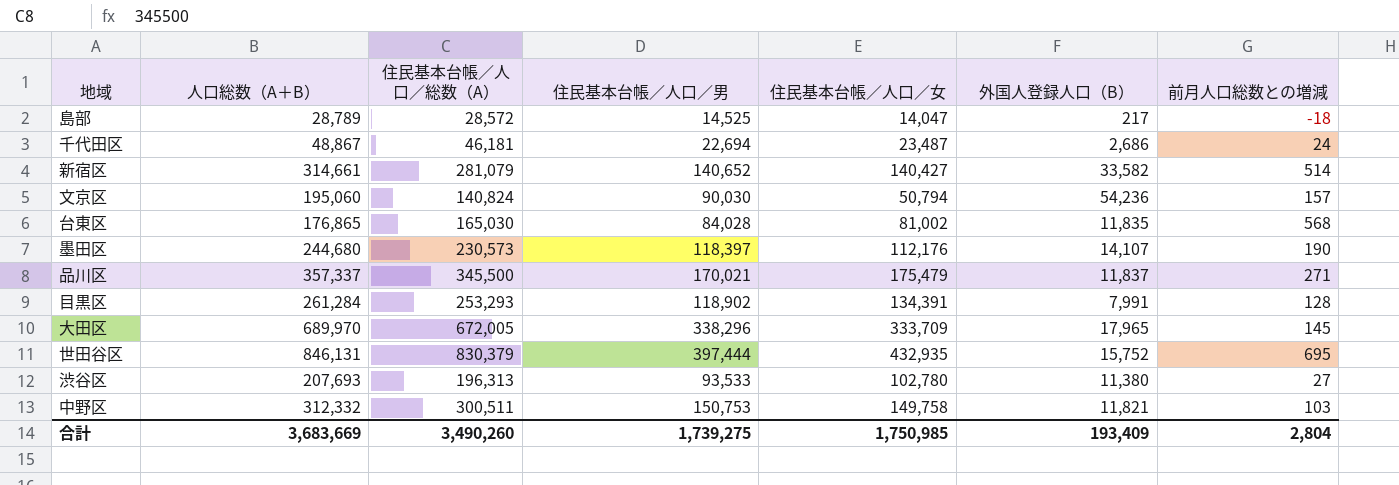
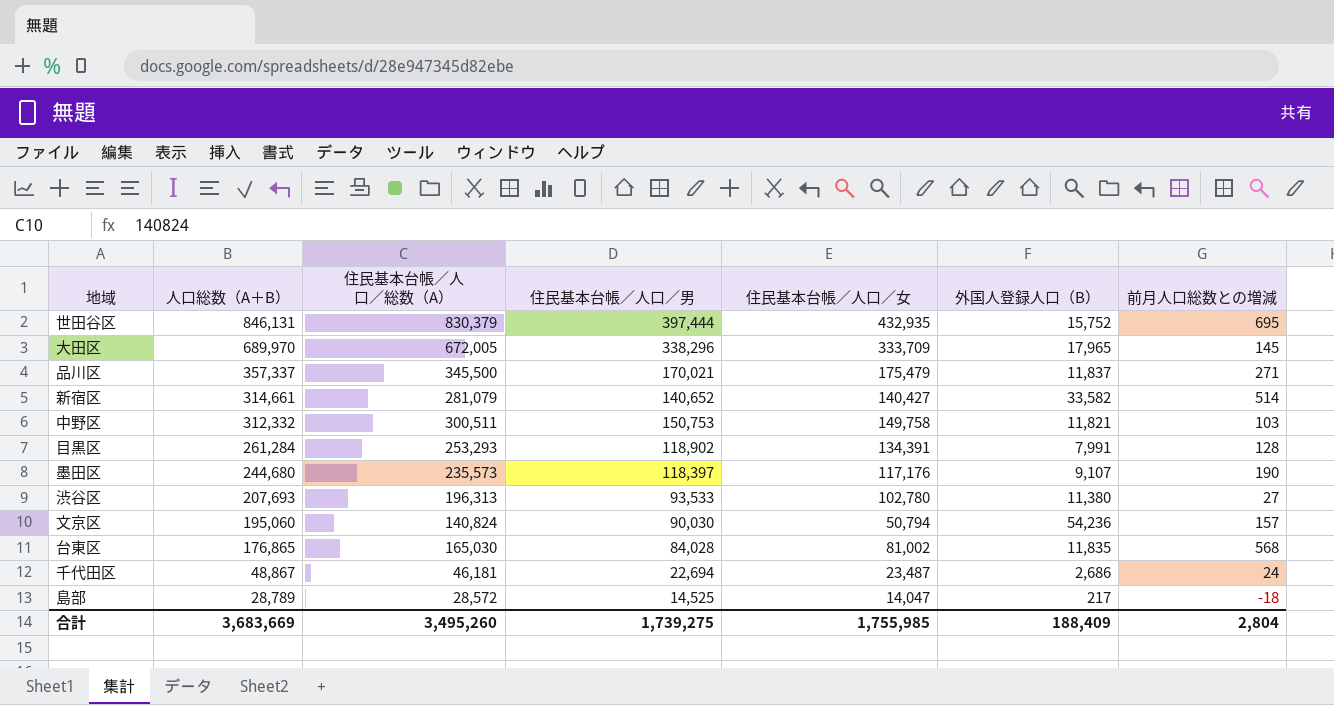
row order: none -> 人口総数（A＋B） descending
墨田区 | 住民基本台帳／人口／総数（A）: 230,573 -> 235,573
墨田区 | 住民基本台帳／人口／女: 112,176 -> 117,176
墨田区 | 外国人登録人口（B）: 14,107 -> 9,107
合計 | 住民基本台帳／人口／総数（A）: 3,490,260 -> 3,495,260
合計 | 住民基本台帳／人口／女: 1,750,985 -> 1,755,985
合計 | 外国人登録人口（B）: 193,409 -> 188,409

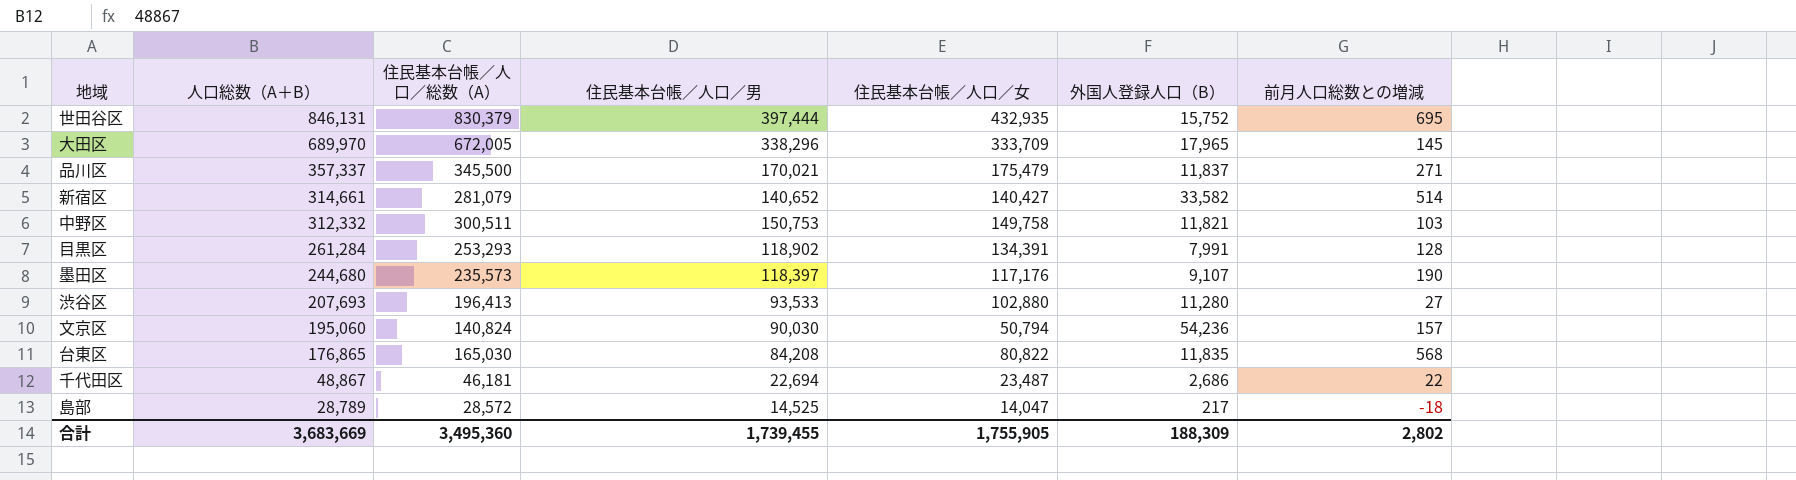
渋谷区 | 住民基本台帳／人口／総数（A）: 196,313 -> 196,413
渋谷区 | 住民基本台帳／人口／女: 102,780 -> 102,880
渋谷区 | 外国人登録人口（B）: 11,380 -> 11,280
台東区 | 住民基本台帳／人口／男: 84,028 -> 84,208
台東区 | 住民基本台帳／人口／女: 81,002 -> 80,822
千代田区 | 前月人口総数との増減: 24 -> 22
合計 | 住民基本台帳／人口／総数（A）: 3,495,260 -> 3,495,360
合計 | 住民基本台帳／人口／男: 1,739,275 -> 1,739,455
合計 | 住民基本台帳／人口／女: 1,755,985 -> 1,755,905
合計 | 外国人登録人口（B）: 188,409 -> 188,309
合計 | 前月人口総数との増減: 2,804 -> 2,802

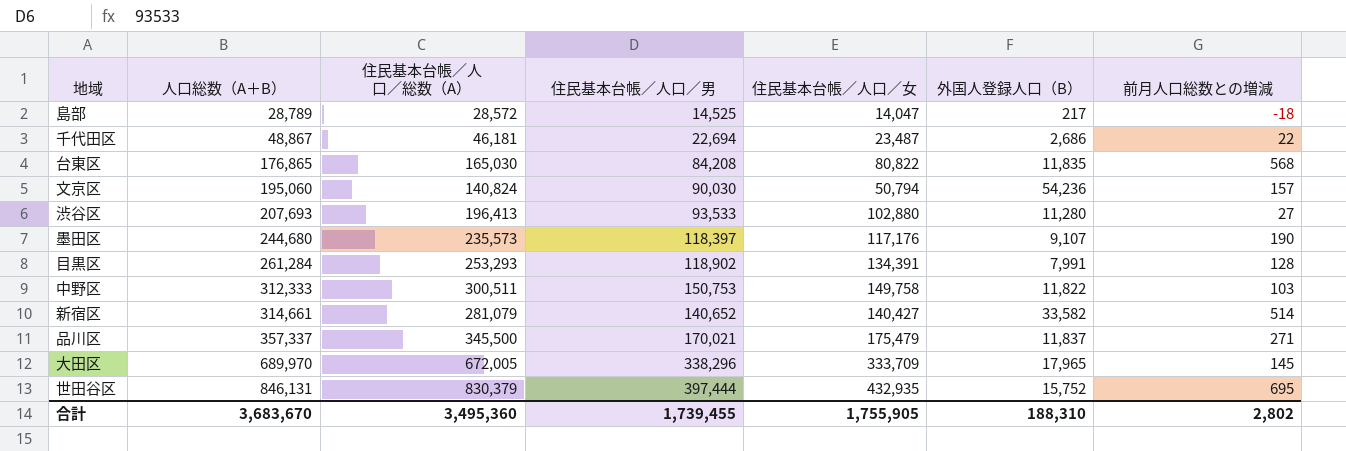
row order: 人口総数（A＋B） descending -> 人口総数（A＋B） ascending
中野区 | 人口総数（A＋B）: 312,332 -> 312,333
中野区 | 外国人登録人口（B）: 11,821 -> 11,822
合計 | 人口総数（A＋B）: 3,683,669 -> 3,683,670
合計 | 外国人登録人口（B）: 188,309 -> 188,310

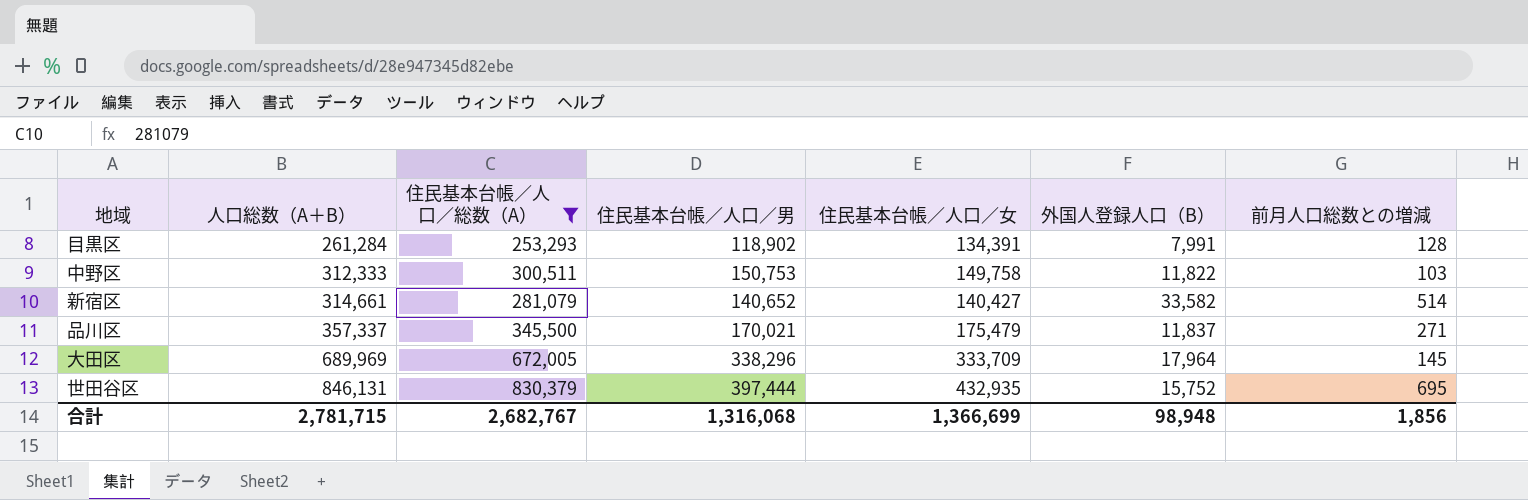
filter: none -> 住民基本台帳／人口／総数（A） >= 253,293
大田区 | 人口総数（A＋B）: 689,970 -> 689,969
大田区 | 外国人登録人口（B）: 17,965 -> 17,964
合計 | 人口総数（A＋B）: 3,683,670 -> 2,781,715
合計 | 住民基本台帳／人口／総数（A）: 3,495,360 -> 2,682,767
合計 | 住民基本台帳／人口／男: 1,739,455 -> 1,316,068
合計 | 住民基本台帳／人口／女: 1,755,905 -> 1,366,699
合計 | 外国人登録人口（B）: 188,310 -> 98,948
合計 | 前月人口総数との増減: 2,802 -> 1,856

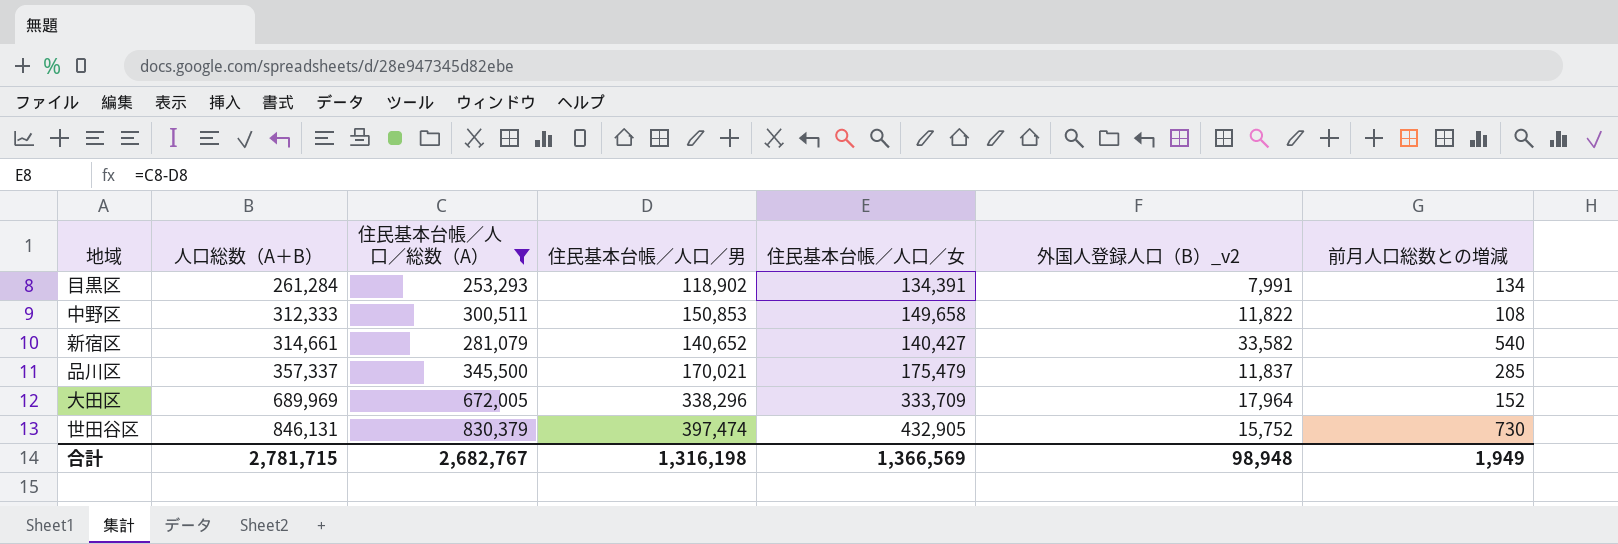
column name: 外国人登録人口（B） -> 外国人登録人口（B）_v2
目黒区 | 前月人口総数との増減: 128 -> 134
中野区 | 住民基本台帳／人口／男: 150,753 -> 150,853
中野区 | 住民基本台帳／人口／女: 149,758 -> 149,658
中野区 | 前月人口総数との増減: 103 -> 108
新宿区 | 前月人口総数との増減: 514 -> 540
品川区 | 前月人口総数との増減: 271 -> 285
大田区 | 前月人口総数との増減: 145 -> 152
世田谷区 | 住民基本台帳／人口／男: 397,444 -> 397,474
世田谷区 | 住民基本台帳／人口／女: 432,935 -> 432,905
世田谷区 | 前月人口総数との増減: 695 -> 730
合計 | 住民基本台帳／人口／男: 1,316,068 -> 1,316,198
合計 | 住民基本台帳／人口／女: 1,366,699 -> 1,366,569
合計 | 前月人口総数との増減: 1,856 -> 1,949

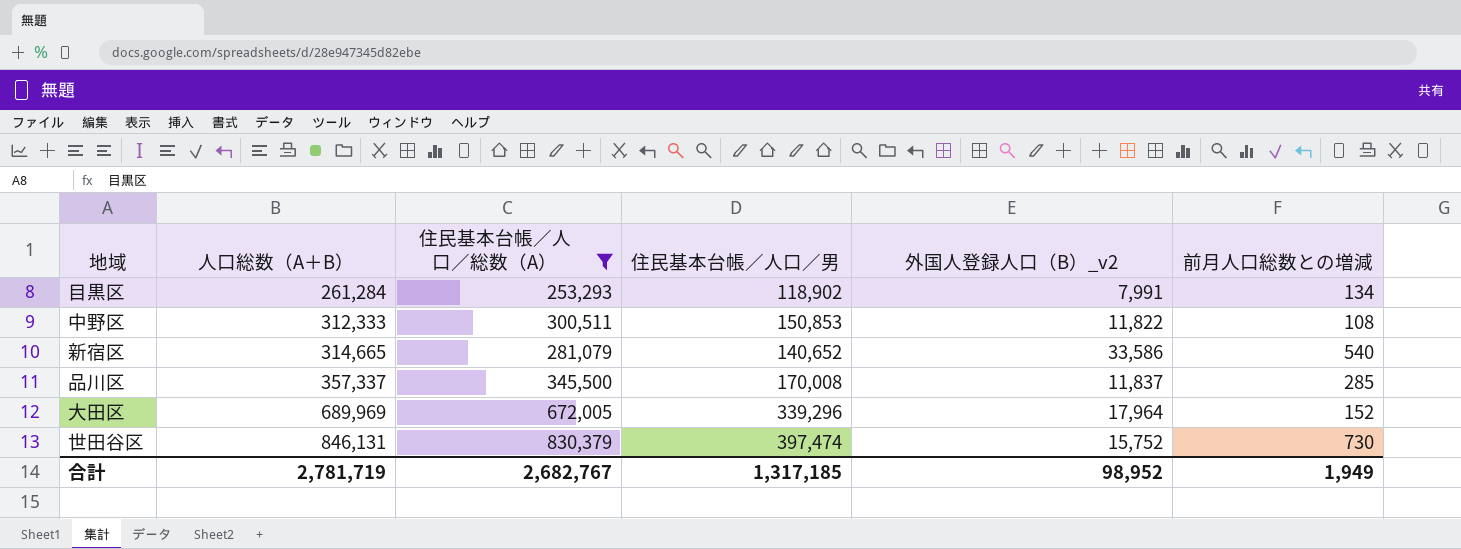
column 住民基本台帳／人口／女 | formula: [住民基本台帳／人口／総数（A）] - [住民基本台帳／人口／男] -> none
新宿区 | 人口総数（A＋B）: 314,661 -> 314,665
新宿区 | 外国人登録人口（B）_v2: 33,582 -> 33,586
品川区 | 住民基本台帳／人口／男: 170,021 -> 170,008
大田区 | 住民基本台帳／人口／男: 338,296 -> 339,296
合計 | 人口総数（A＋B）: 2,781,715 -> 2,781,719
合計 | 住民基本台帳／人口／男: 1,316,198 -> 1,317,185
合計 | 外国人登録人口（B）_v2: 98,948 -> 98,952

